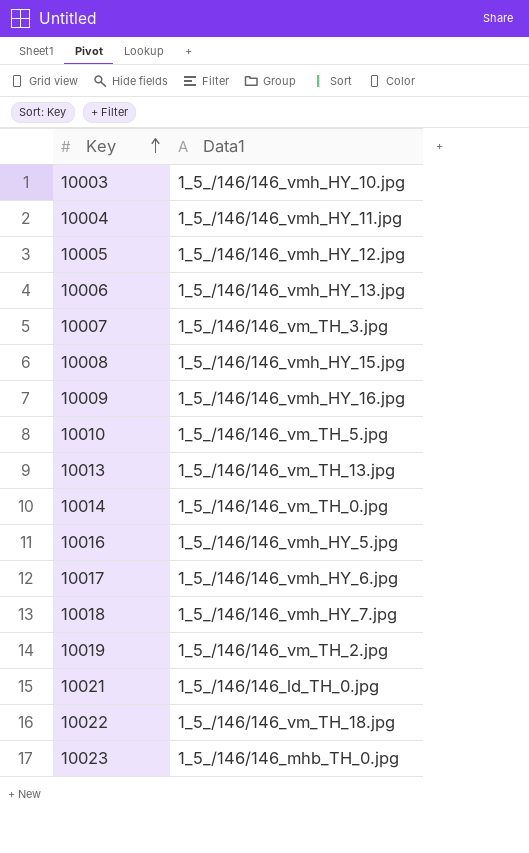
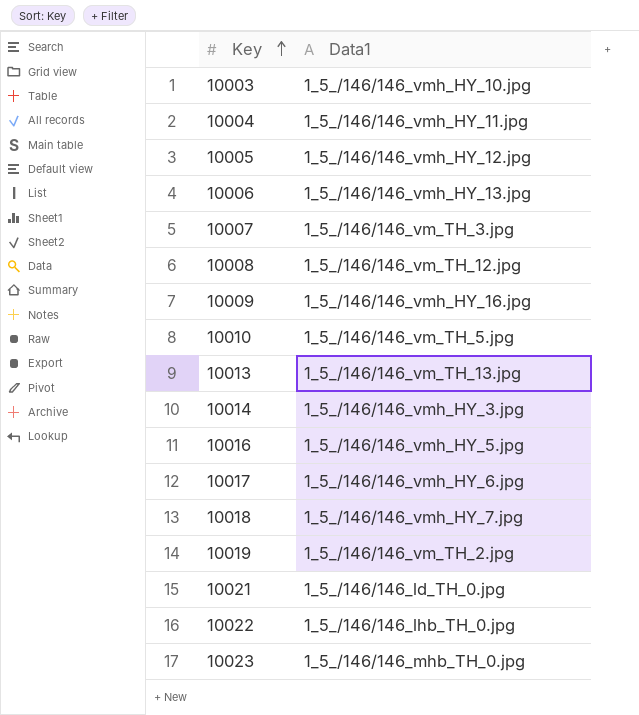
10008 | Data1: 1_5_/146/146_vmh_HY_15.jpg -> 1_5_/146/146_vm_TH_12.jpg
10014 | Data1: 1_5_/146/146_vm_TH_0.jpg -> 1_5_/146/146_vmh_HY_3.jpg
10022 | Data1: 1_5_/146/146_vm_TH_18.jpg -> 1_5_/146/146_lhb_TH_0.jpg

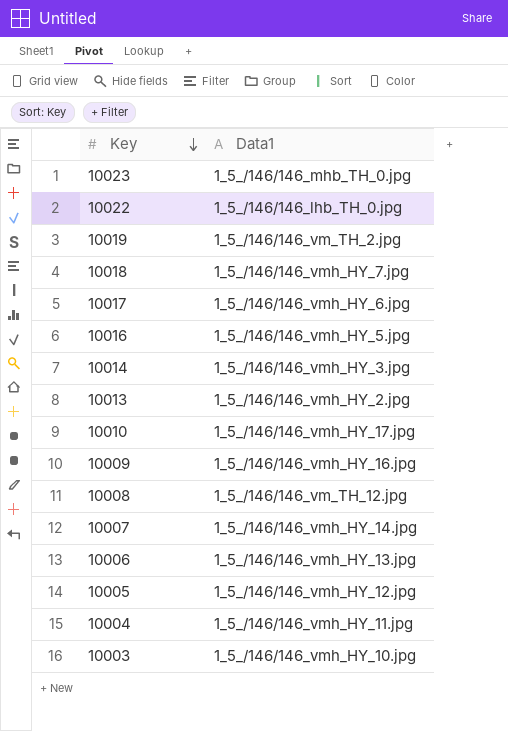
row order: Key ascending -> Key descending
row 10021: 1_5_/146/146_ld_TH_0.jpg -> none
10013 | Data1: 1_5_/146/146_vm_TH_13.jpg -> 1_5_/146/146_vmh_HY_2.jpg
10010 | Data1: 1_5_/146/146_vm_TH_5.jpg -> 1_5_/146/146_vmh_HY_17.jpg
10007 | Data1: 1_5_/146/146_vm_TH_3.jpg -> 1_5_/146/146_vmh_HY_14.jpg

